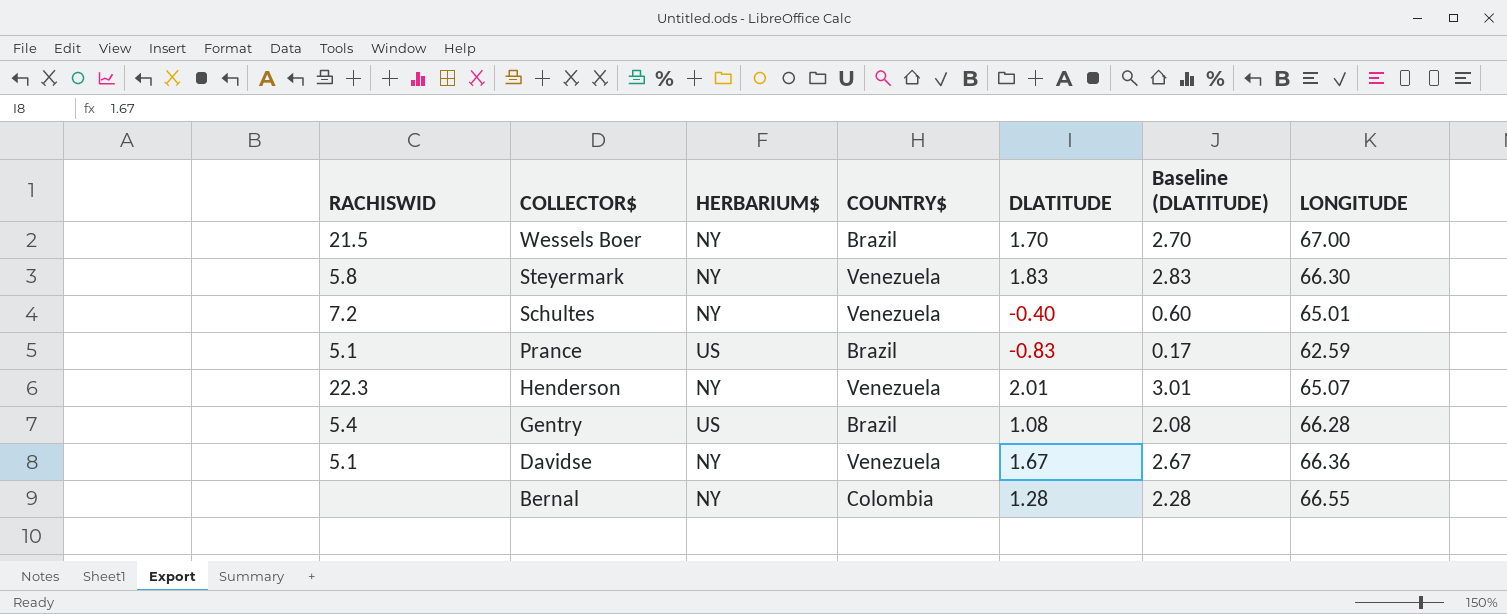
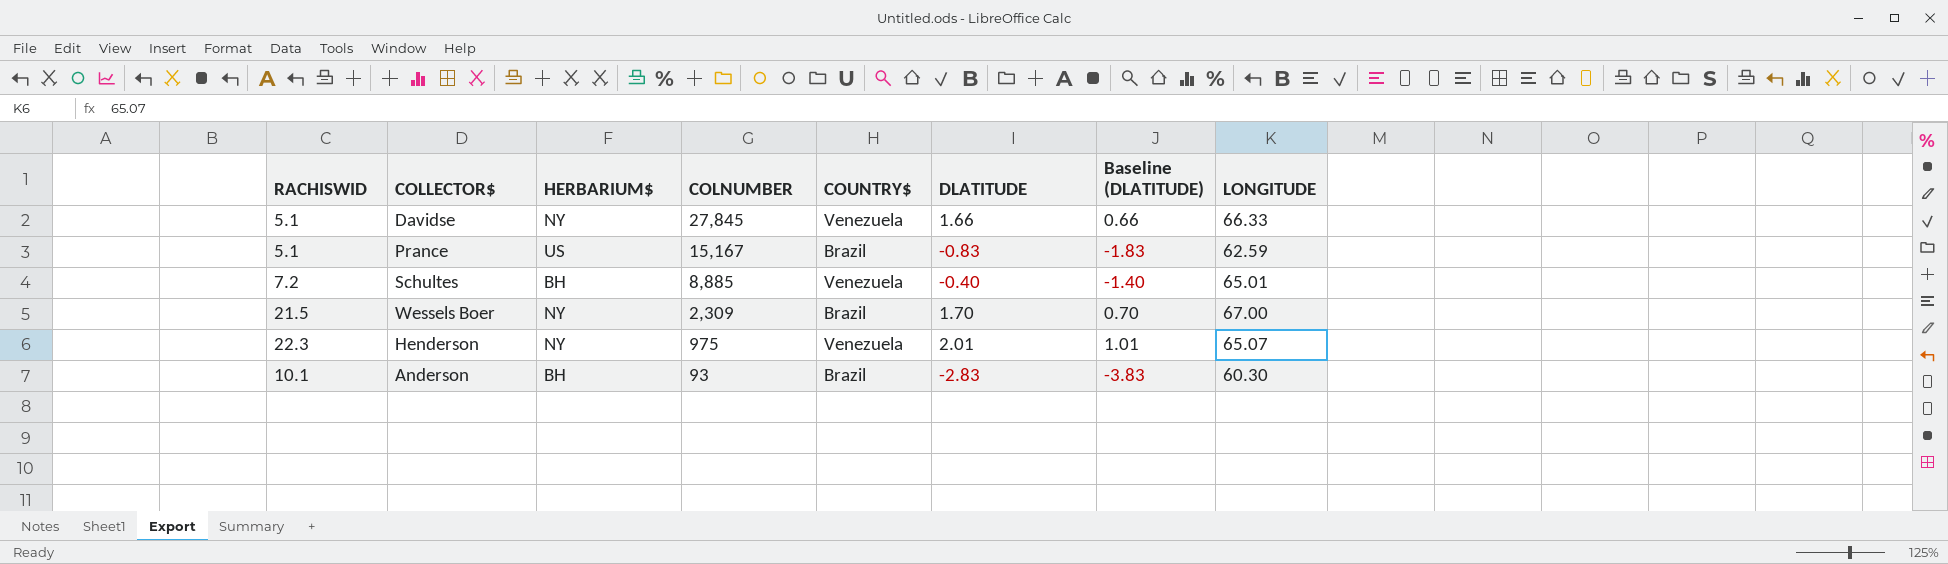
row order: COLLECTOR$ descending -> COLNUMBER descending
column COLNUMBER | position: none -> 4
column Baseline (DLATITUDE) | formula: [DLATITUDE] + 1 -> [DLATITUDE] - 1
row Steyermark: 5.8 | NY | Venezuela | 1.83 | 2.83 | 66.30 -> none
row Gentry: 5.4 | US | Brazil | 1.08 | 2.08 | 66.28 -> none
row Bernal: none | NY | Colombia | 1.28 | 2.28 | 66.55 -> none
Davidse | DLATITUDE: 1.67 -> 1.66
Davidse | LONGITUDE: 66.36 -> 66.33
Schultes | HERBARIUM$: NY -> BH
row Anderson: none -> 10.1 | BH | 93 | Brazil | -2.83 | -3.83 | 60.30

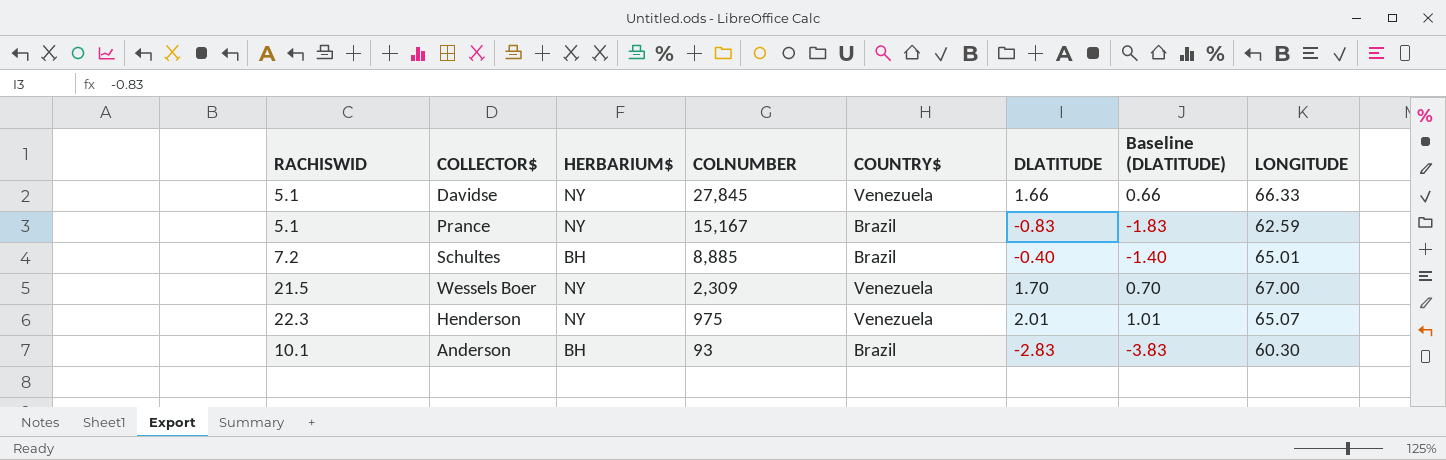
Prance | HERBARIUM$: US -> NY
Schultes | COUNTRY$: Venezuela -> Brazil
Wessels Boer | COUNTRY$: Brazil -> Venezuela

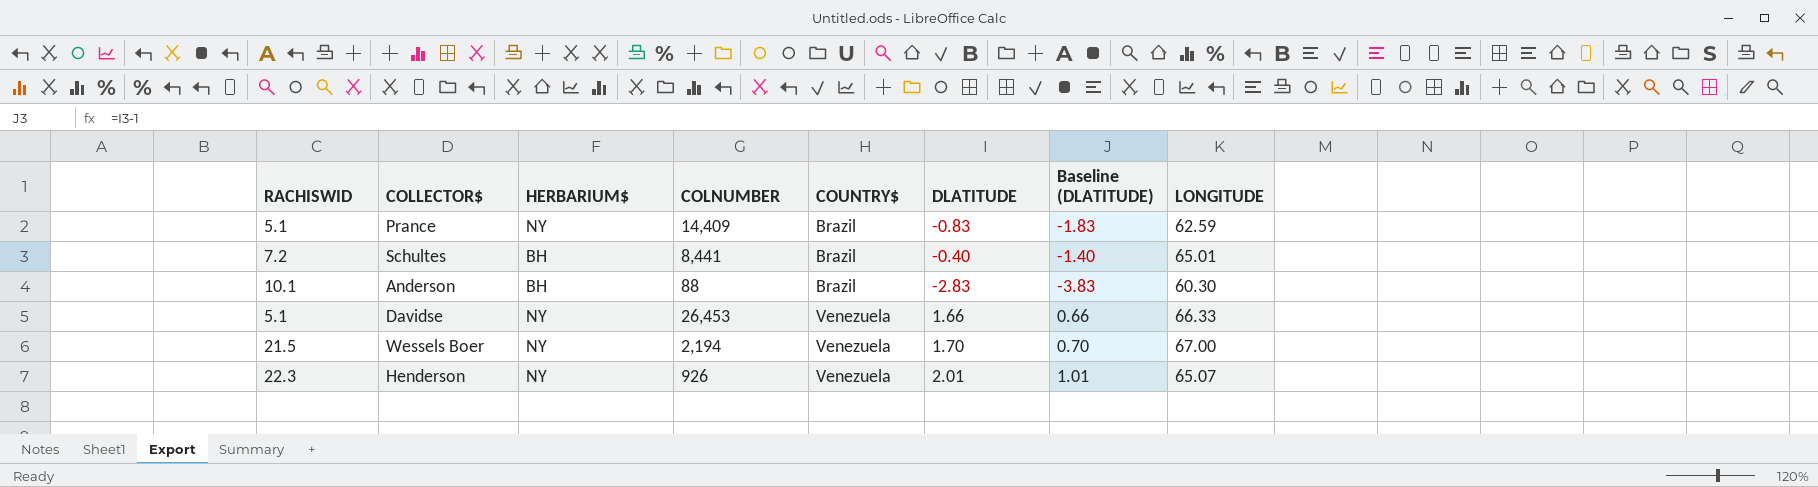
row order: COLNUMBER descending -> COUNTRY$ ascending
Prance | COLNUMBER: 15,167 -> 14,409
Schultes | COLNUMBER: 8,885 -> 8,441
Anderson | COLNUMBER: 93 -> 88
Davidse | COLNUMBER: 27,845 -> 26,453
Wessels Boer | COLNUMBER: 2,309 -> 2,194
Henderson | COLNUMBER: 975 -> 926

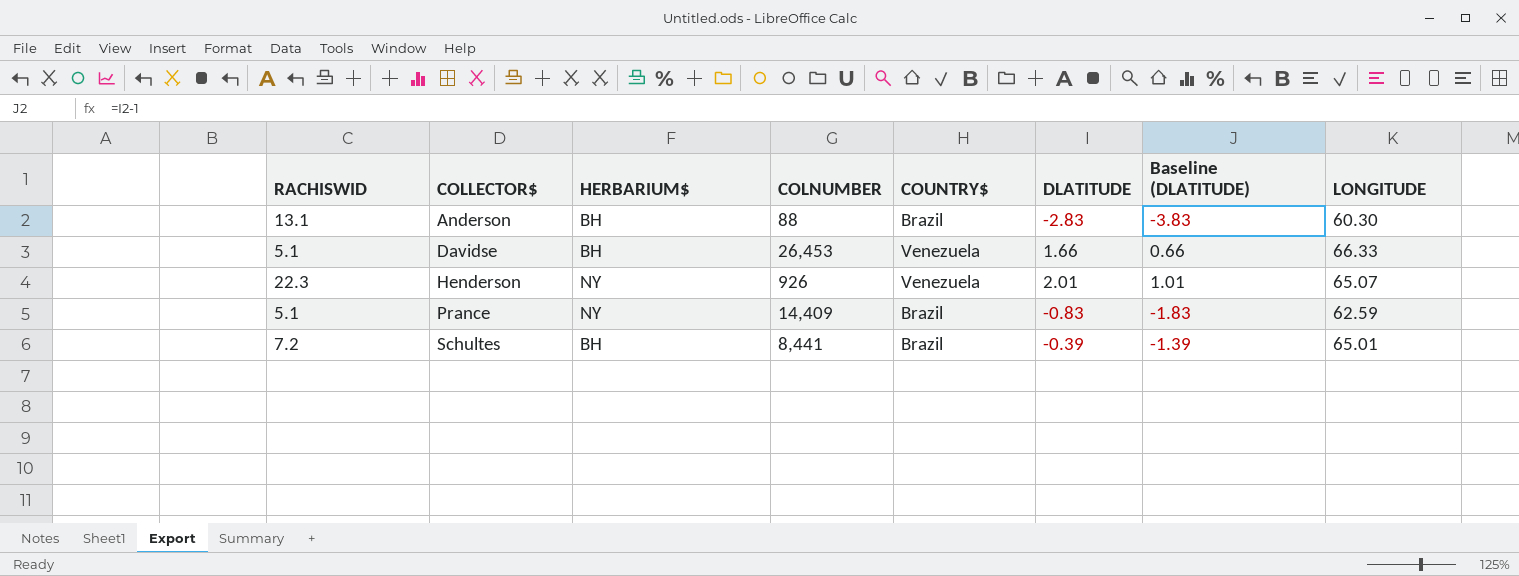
row order: COUNTRY$ ascending -> COLLECTOR$ ascending
row Wessels Boer: 21.5 | NY | 2,194 | Venezuela | 1.70 | 0.70 | 67.00 -> none
Anderson | RACHISWID: 10.1 -> 13.1
Davidse | HERBARIUM$: NY -> BH
Schultes | DLATITUDE: -0.40 -> -0.39
Schultes | Baseline (DLATITUDE): -1.40 -> -1.39

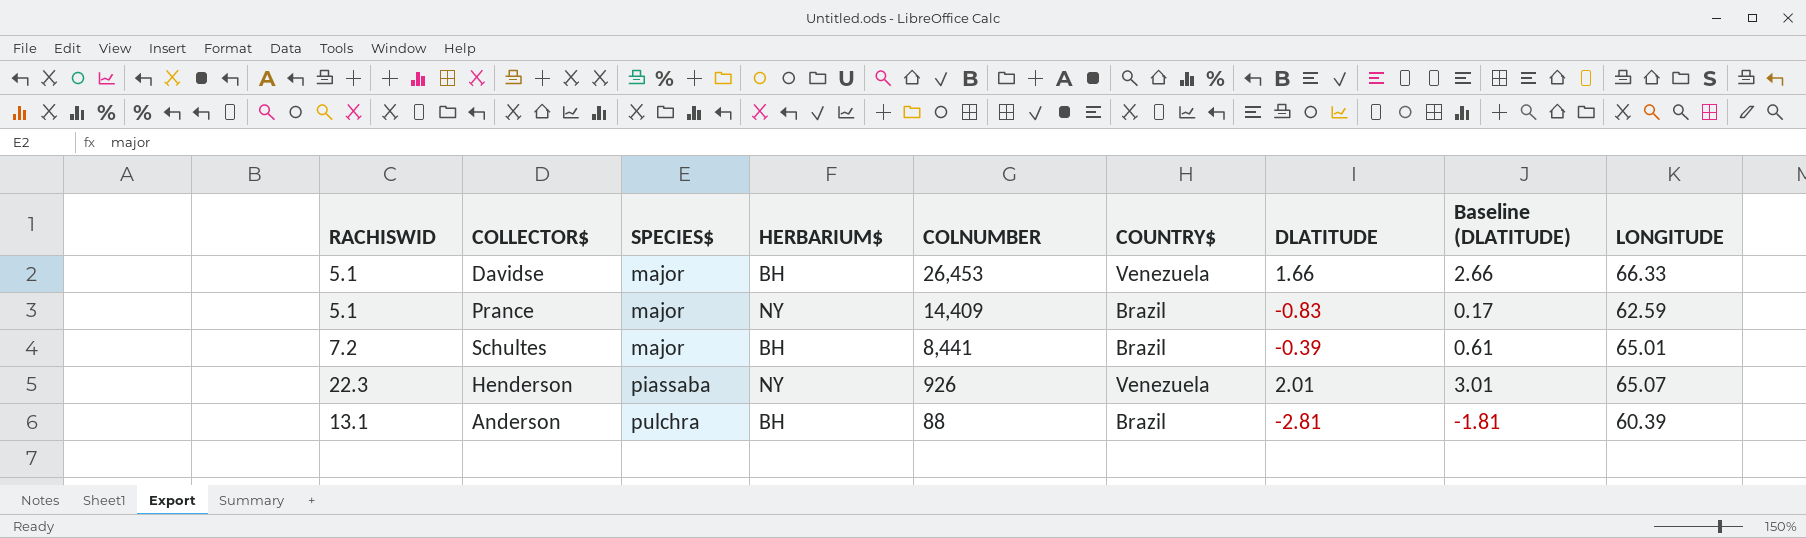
row order: COLLECTOR$ ascending -> SPECIES$ ascending
column SPECIES$ | position: none -> 3
column Baseline (DLATITUDE) | formula: [DLATITUDE] - 1 -> [DLATITUDE] + 1
Anderson | DLATITUDE: -2.83 -> -2.81
Anderson | LONGITUDE: 60.30 -> 60.39

